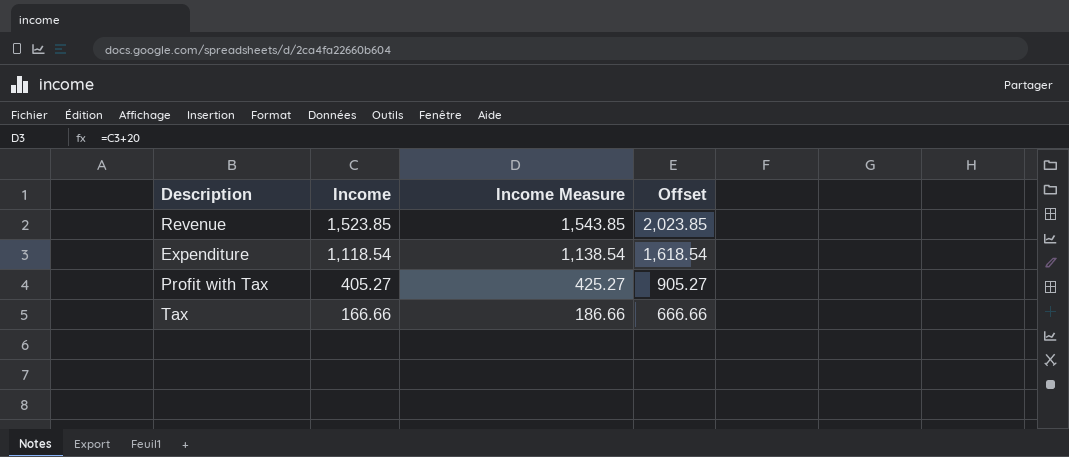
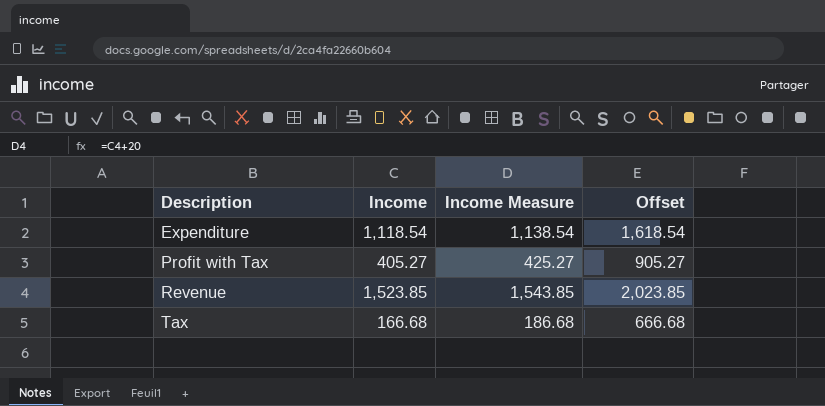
row order: Income descending -> Description ascending
Tax | Income: 166.66 -> 166.68
Tax | Income Measure: 186.66 -> 186.68
Tax | Offset: 666.66 -> 666.68

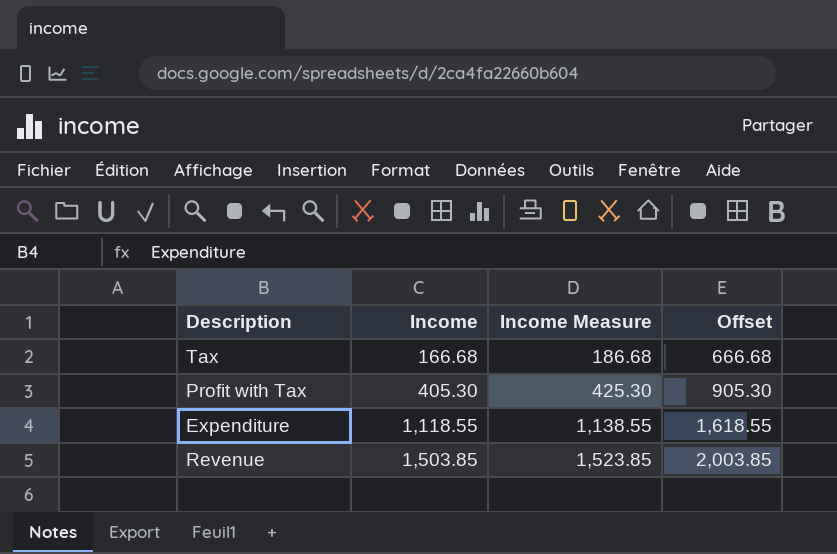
row order: Description ascending -> Income ascending
Profit with Tax | Income: 405.27 -> 405.30
Profit with Tax | Income Measure: 425.27 -> 425.30
Profit with Tax | Offset: 905.27 -> 905.30
Expenditure | Income: 1,118.54 -> 1,118.55
Expenditure | Income Measure: 1,138.54 -> 1,138.55
Expenditure | Offset: 1,618.54 -> 1,618.55
Revenue | Income: 1,523.85 -> 1,503.85
Revenue | Income Measure: 1,543.85 -> 1,523.85
Revenue | Offset: 2,023.85 -> 2,003.85

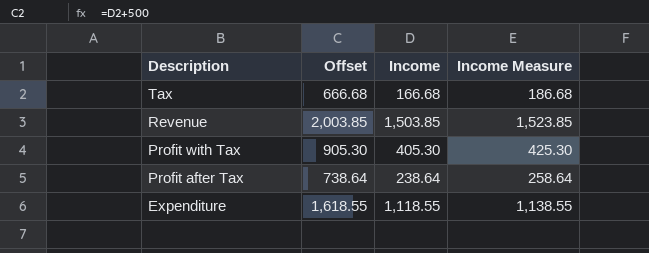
row order: Income ascending -> Description descending
column Offset | position: 4 -> 2
row Profit after Tax: none -> 738.64 | 238.64 | 258.64

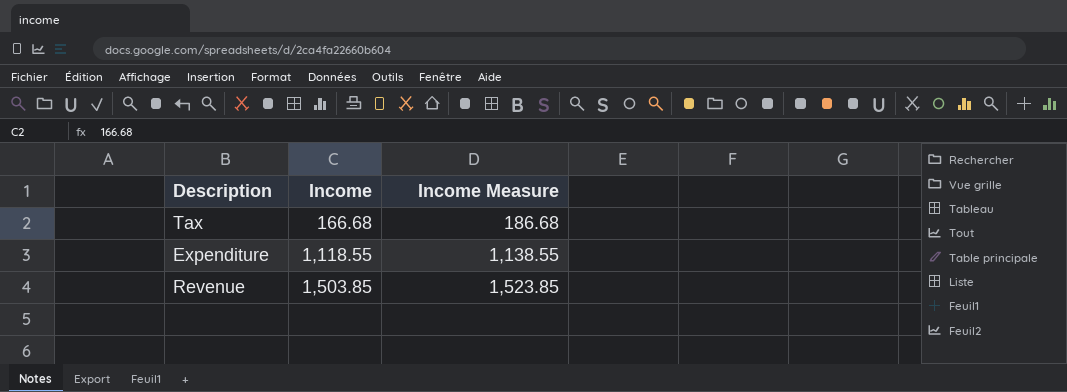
row order: Description descending -> Income ascending
column Offset | formula: [Income] + 500 -> none
row Profit with Tax: 905.30 | 405.30 | 425.30 -> none
row Profit after Tax: 738.64 | 238.64 | 258.64 -> none

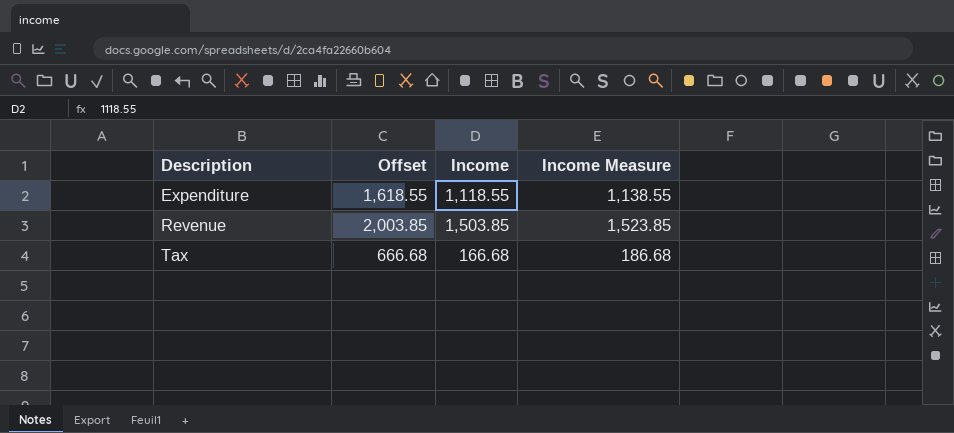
row order: Income ascending -> Description ascending
column Offset | formula: none -> [Income] + 500

